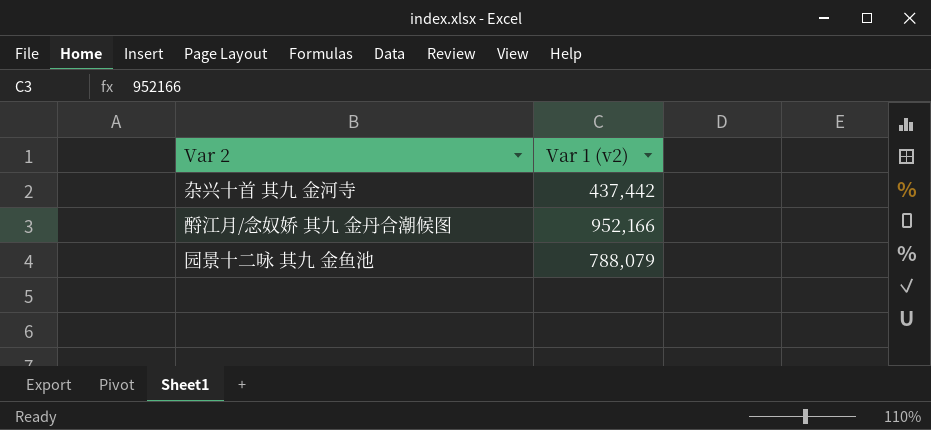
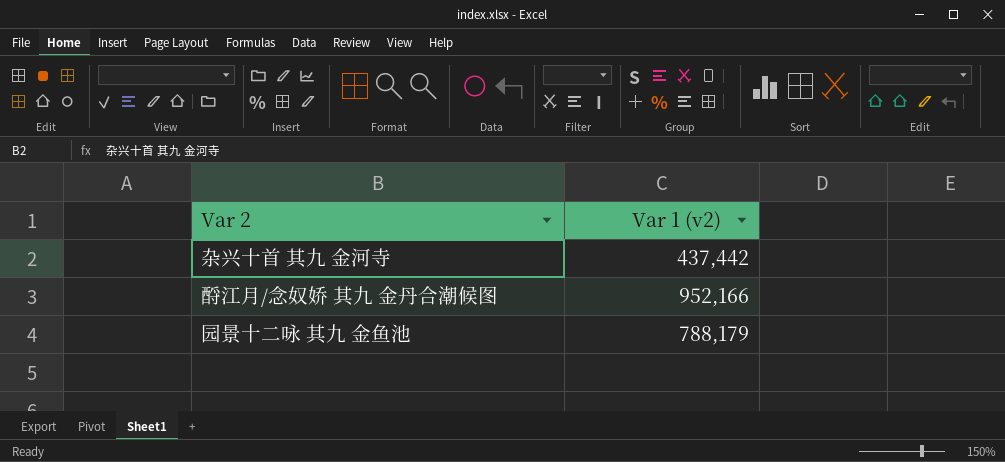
园景十二咏 其九 金鱼池 | Var 1 (v2): 788,079 -> 788,179

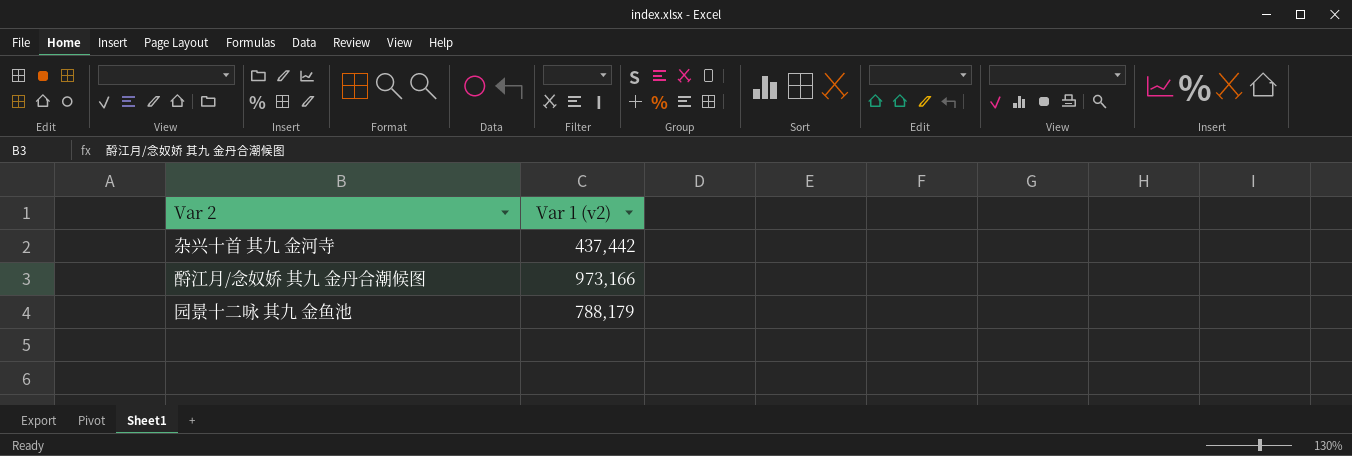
酹江月/念奴娇 其九 金丹合潮候图 | Var 1 (v2): 952,166 -> 973,166

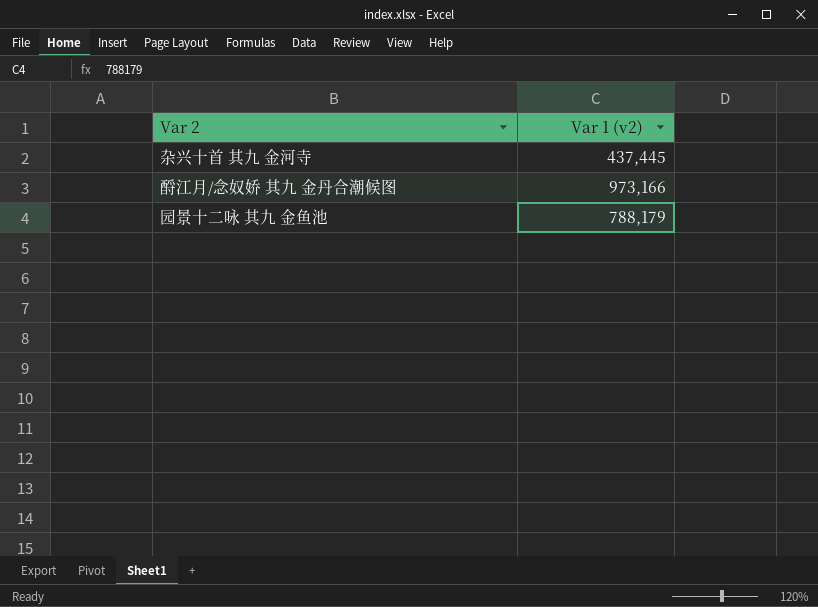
杂兴十首 其九 金河寺 | Var 1 (v2): 437,442 -> 437,445

